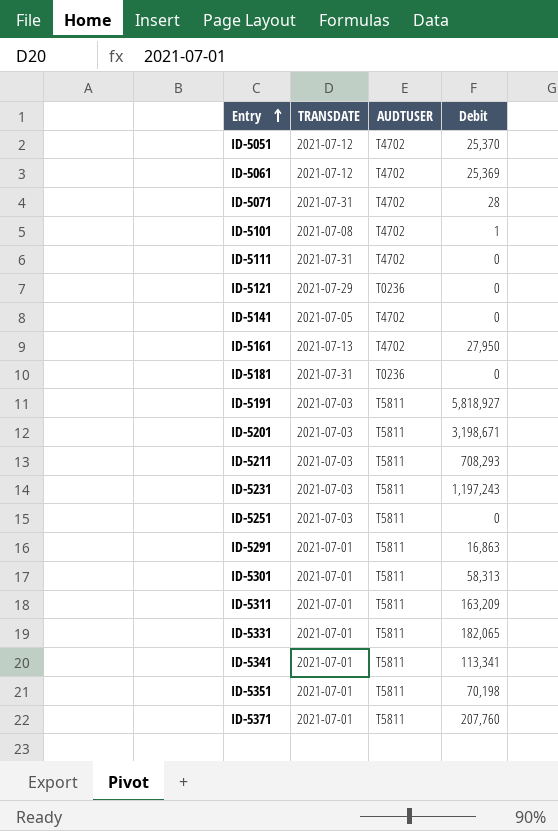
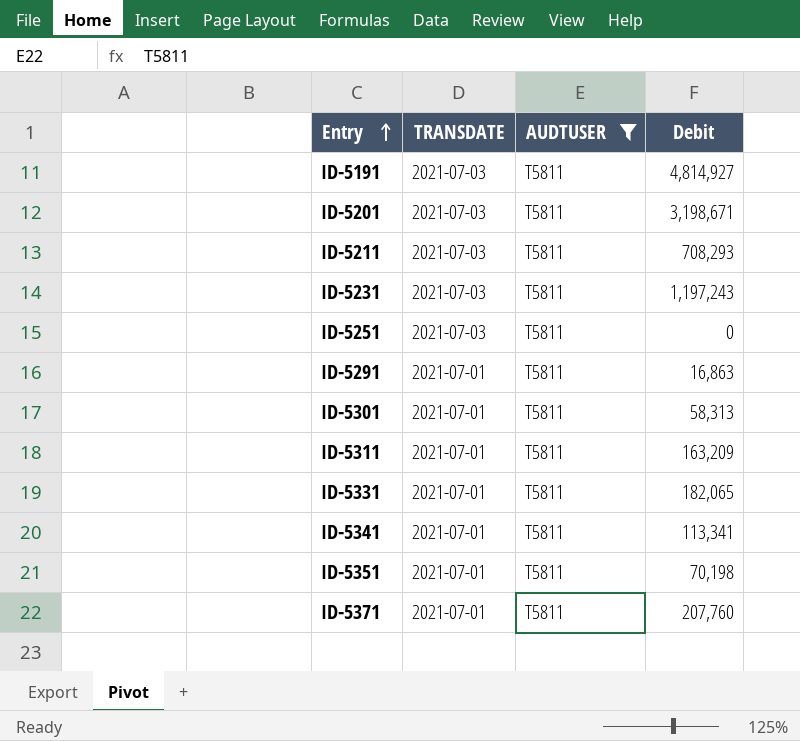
filter: none -> AUDTUSER = T5811
ID-5191 | Debit: 5,818,927 -> 4,814,927

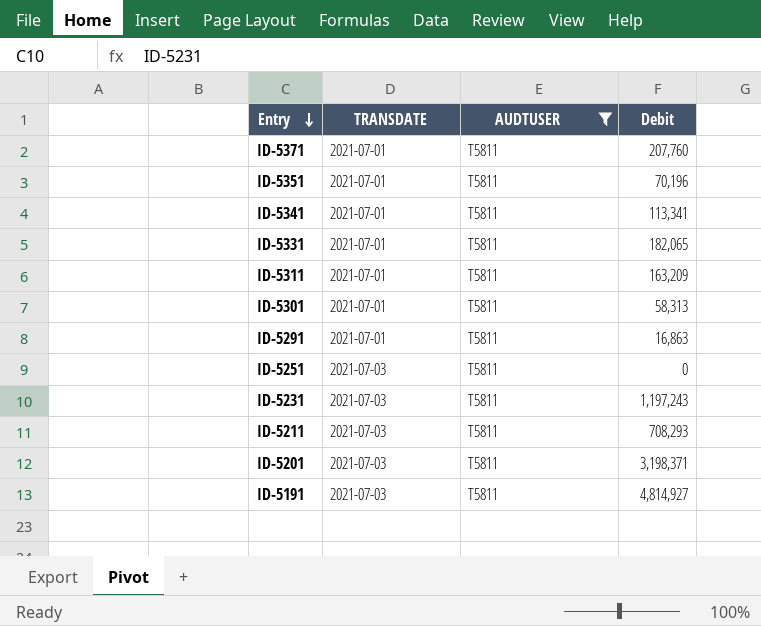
row order: Entry ascending -> Entry descending
ID-5351 | Debit: 70,198 -> 70,196
ID-5201 | Debit: 3,198,671 -> 3,198,371

